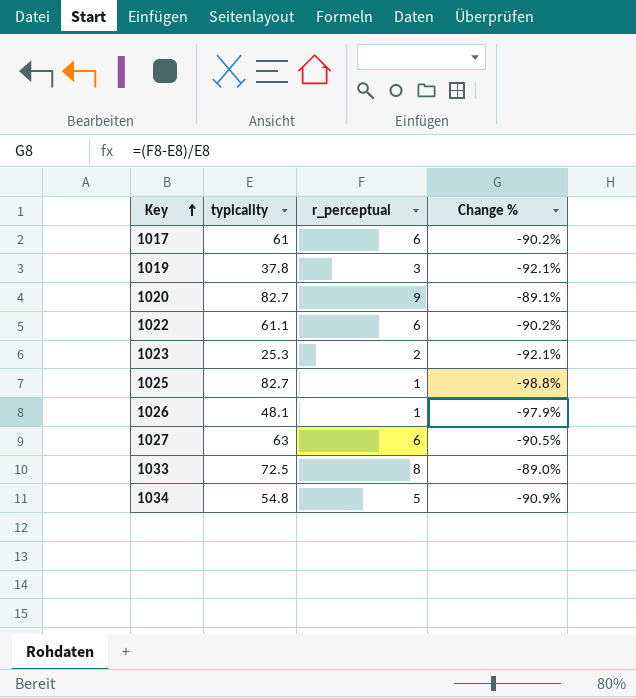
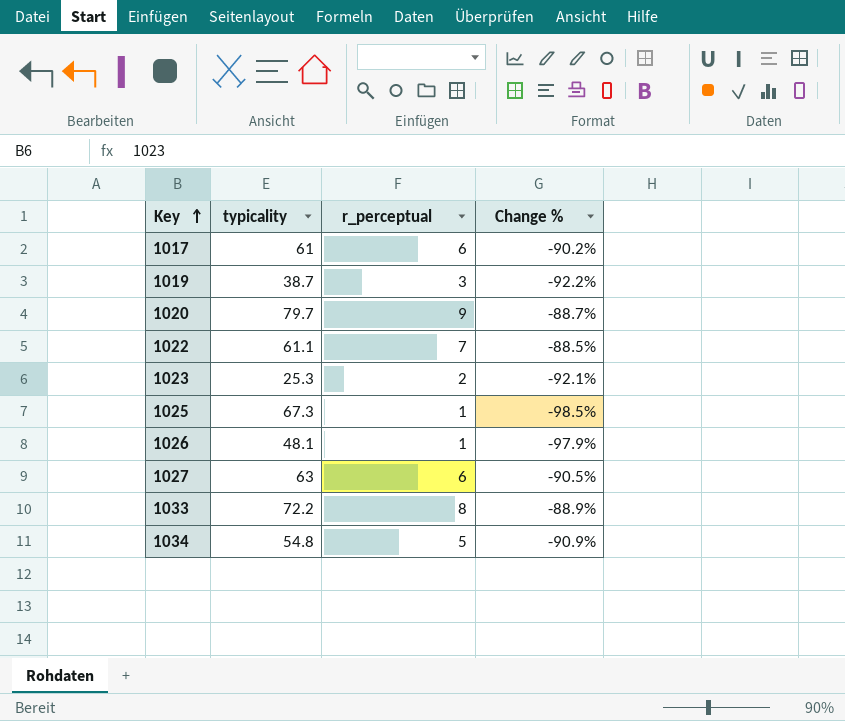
1019 | typicality: 37.8 -> 38.7
1019 | Change %: -92.1% -> -92.2%
1020 | typicality: 82.7 -> 79.7
1020 | Change %: -89.1% -> -88.7%
1022 | r_perceptual: 6 -> 7
1022 | Change %: -90.2% -> -88.5%
1025 | typicality: 82.7 -> 67.3
1025 | Change %: -98.8% -> -98.5%
1033 | typicality: 72.5 -> 72.2
1033 | Change %: -89.0% -> -88.9%

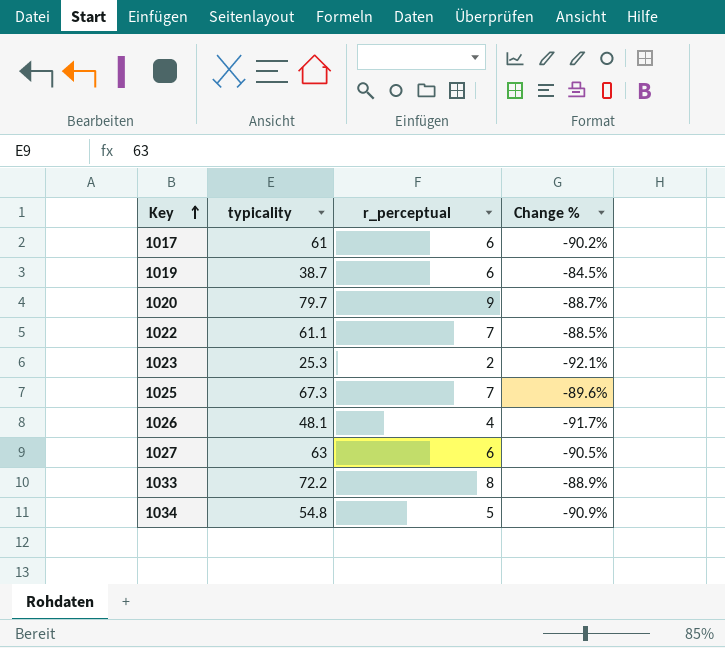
1019 | r_perceptual: 3 -> 6
1019 | Change %: -92.2% -> -84.5%
1025 | r_perceptual: 1 -> 7
1025 | Change %: -98.5% -> -89.6%
1026 | r_perceptual: 1 -> 4
1026 | Change %: -97.9% -> -91.7%

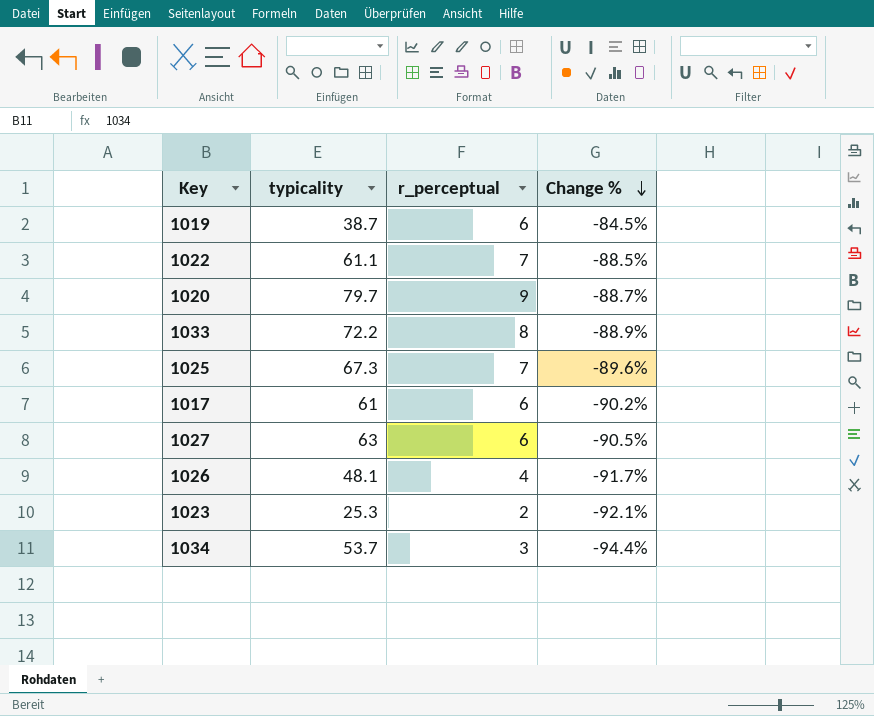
row order: Key ascending -> Change % descending
1034 | typicality: 54.8 -> 53.7
1034 | r_perceptual: 5 -> 3
1034 | Change %: -90.9% -> -94.4%

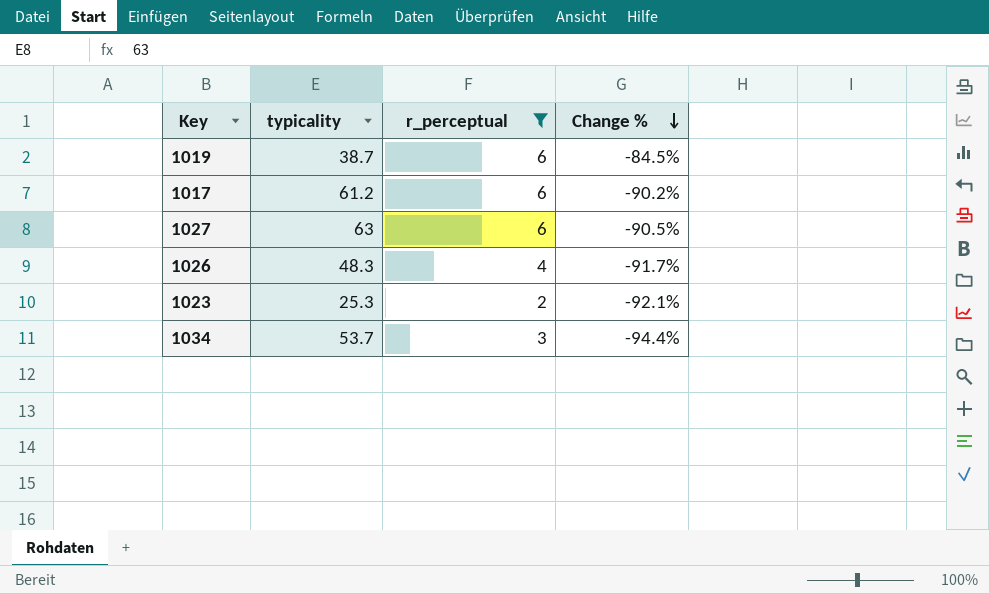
filter: none -> r_perceptual <= 6
1017 | typicality: 61 -> 61.2
1026 | typicality: 48.1 -> 48.3

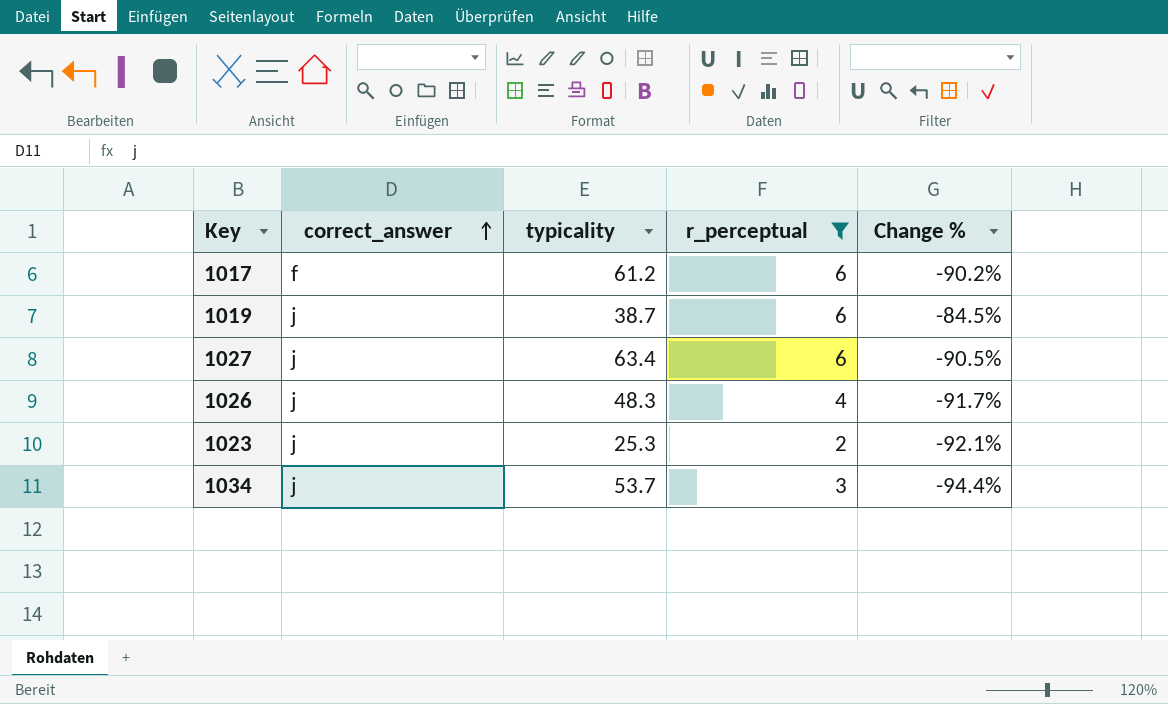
row order: Change % descending -> correct_answer ascending
column correct_answer | position: none -> 2
1027 | typicality: 63 -> 63.4

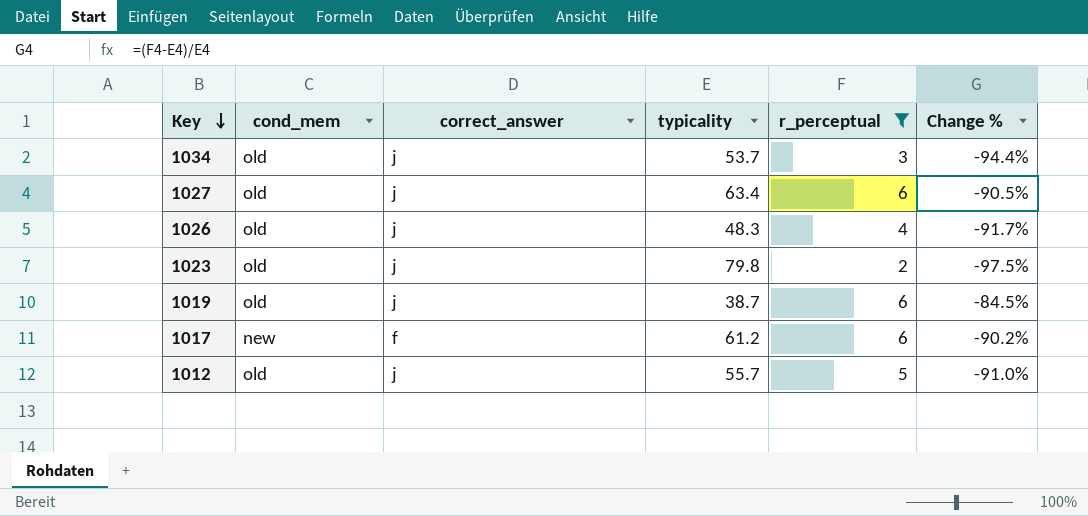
row order: correct_answer ascending -> Key descending
column cond_mem | position: none -> 2
1023 | typicality: 25.3 -> 79.8
1023 | Change %: -92.1% -> -97.5%
row 1012: none -> old | j | 55.7 | 5 | -91.0%

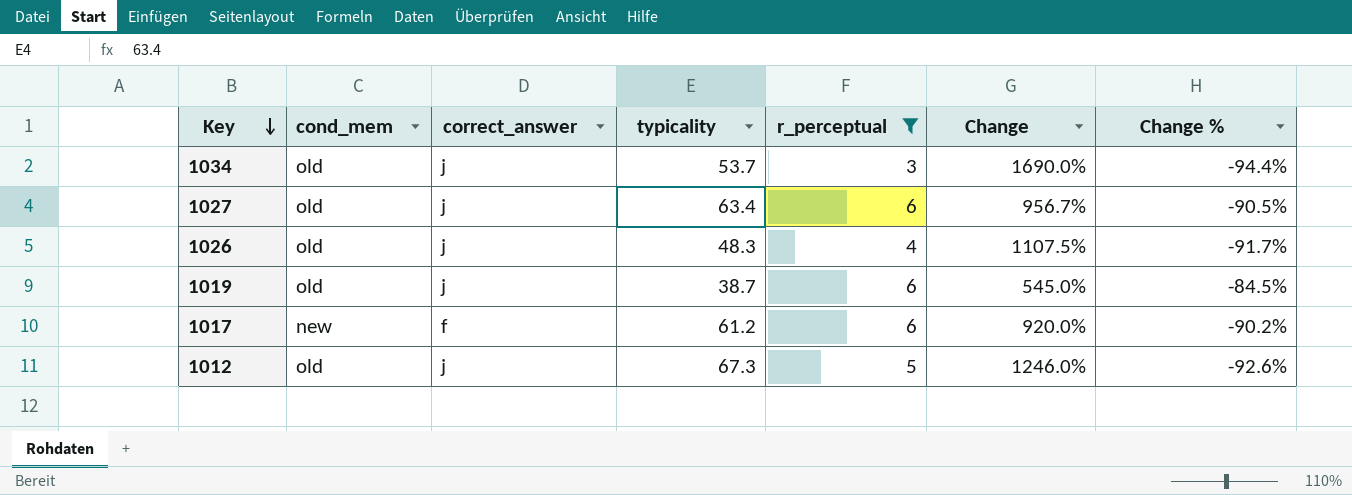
column Change | formula: none -> ([typicality] - [r_perceptual]) / [r_perceptual]
row 1023: old | j | 79.8 | 2 | -97.5% -> none
1012 | typicality: 55.7 -> 67.3
1012 | Change %: -91.0% -> -92.6%

